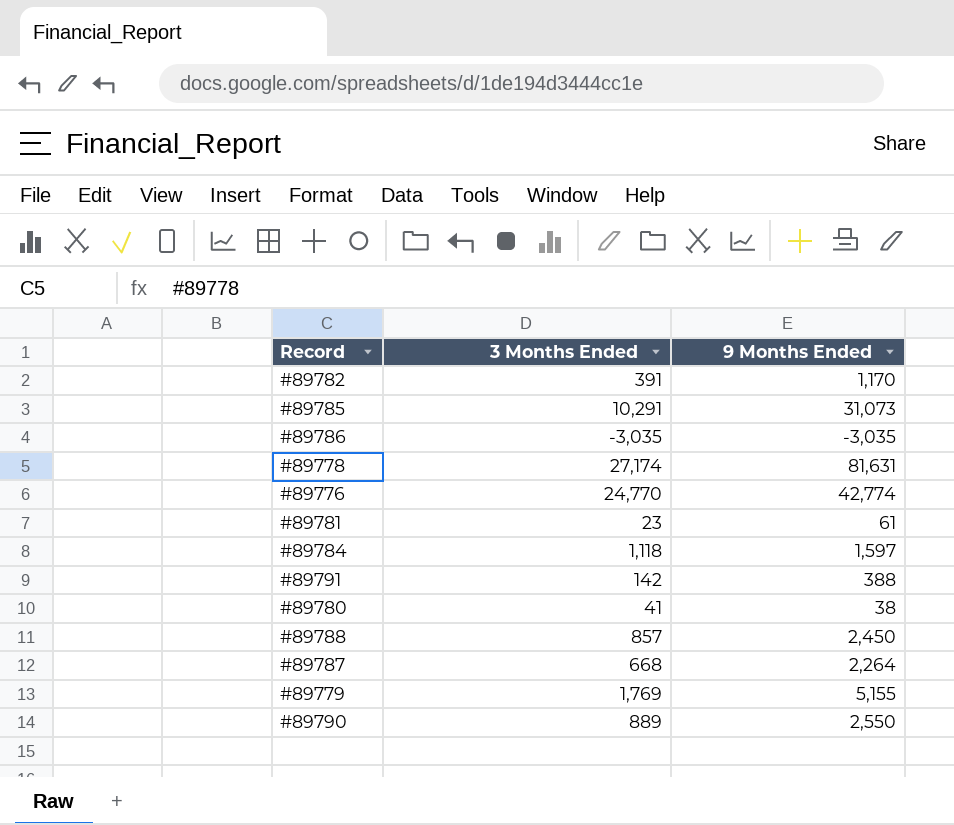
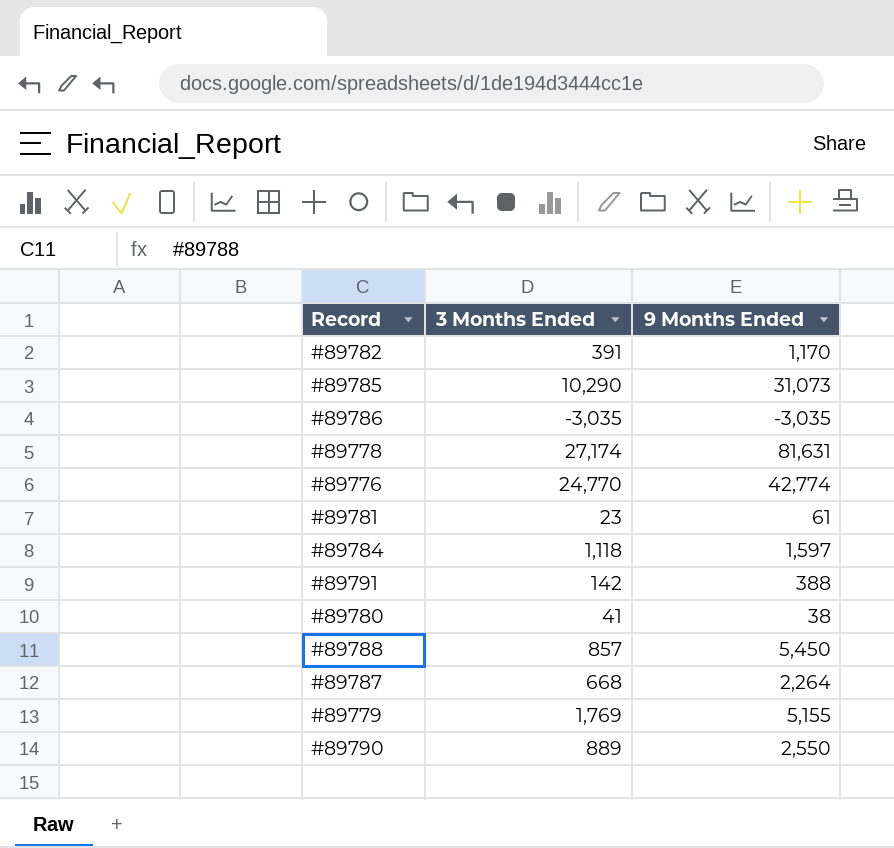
#89785 | 3 Months Ended: 10,291 -> 10,290
#89788 | 9 Months Ended: 2,450 -> 5,450

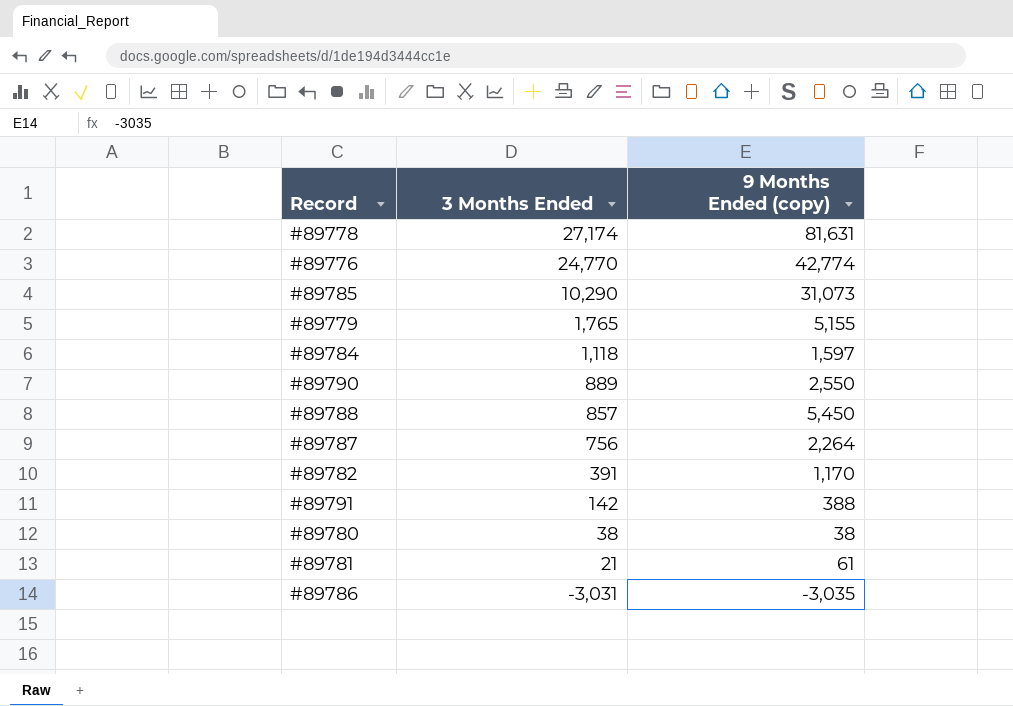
row order: none -> 3 Months Ended descending
column name: 9 Months Ended -> 9 Months Ended (copy)
#89779 | 3 Months Ended: 1,769 -> 1,765
#89787 | 3 Months Ended: 668 -> 756
#89780 | 3 Months Ended: 41 -> 38
#89781 | 3 Months Ended: 23 -> 21
#89786 | 3 Months Ended: -3,035 -> -3,031

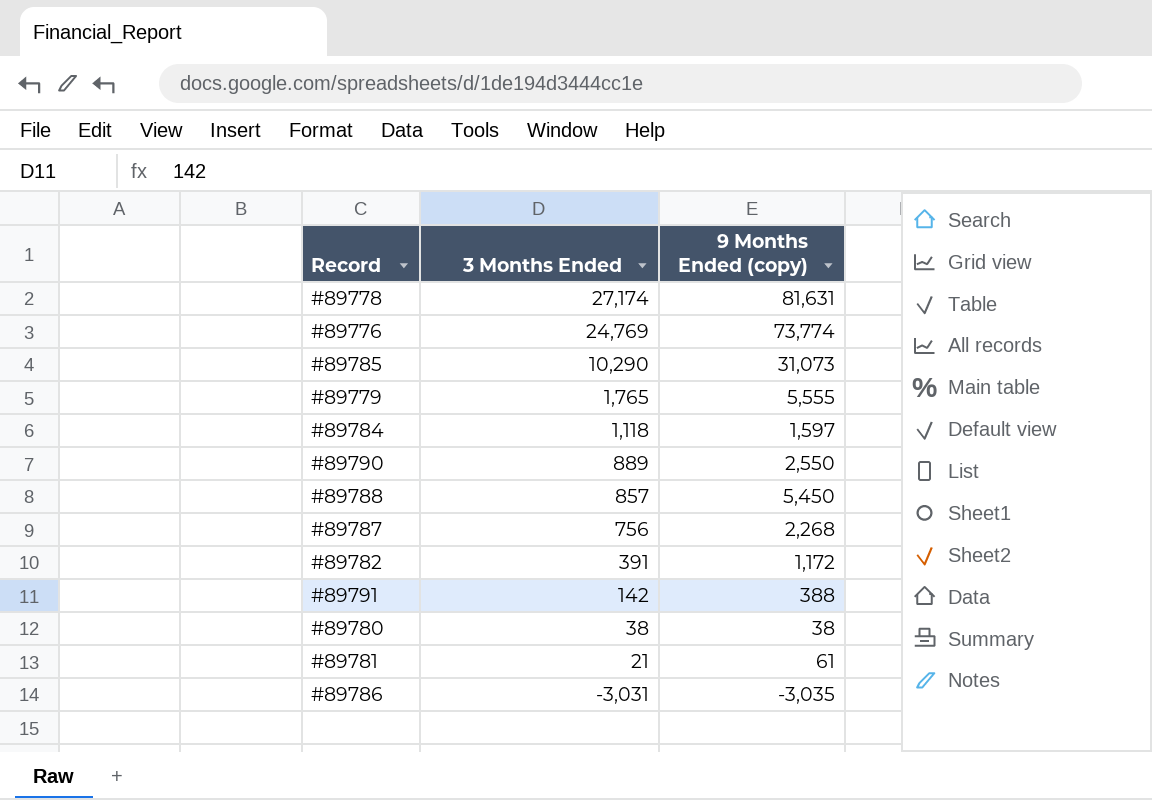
#89776 | 3 Months Ended: 24,770 -> 24,769
#89776 | 9 Months Ended (copy): 42,774 -> 73,774
#89779 | 9 Months Ended (copy): 5,155 -> 5,555
#89787 | 9 Months Ended (copy): 2,264 -> 2,268
#89782 | 9 Months Ended (copy): 1,170 -> 1,172

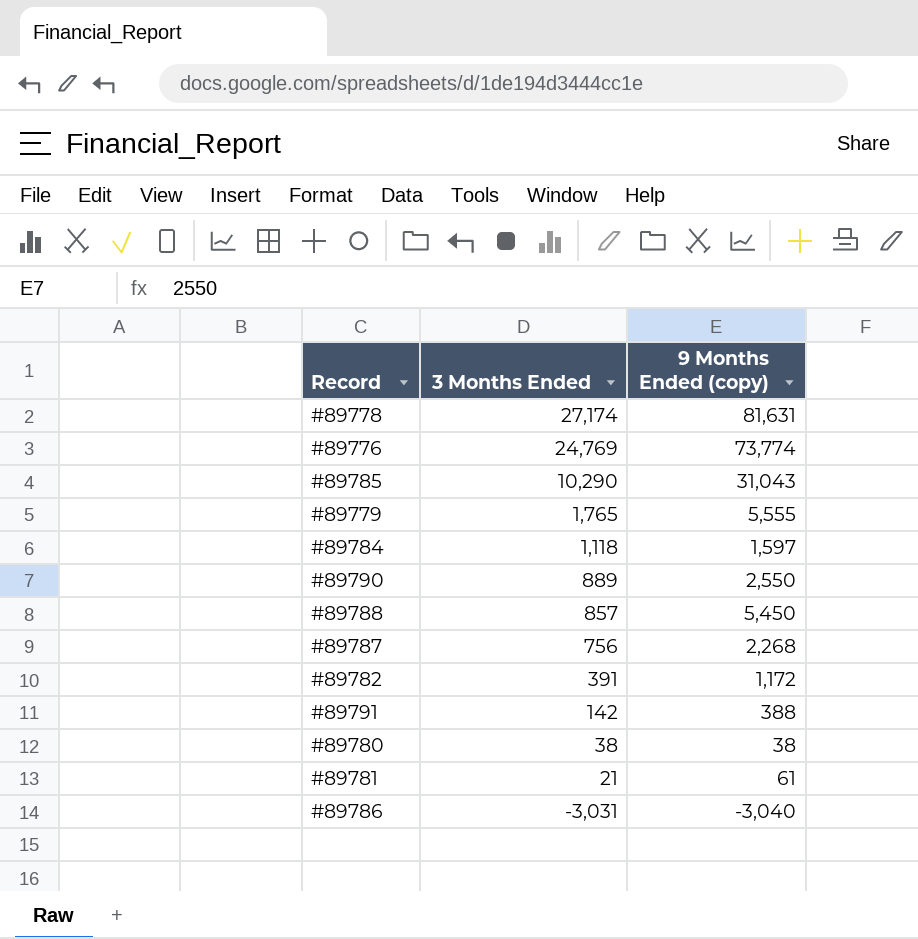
#89785 | 9 Months Ended (copy): 31,073 -> 31,043
#89786 | 9 Months Ended (copy): -3,035 -> -3,040

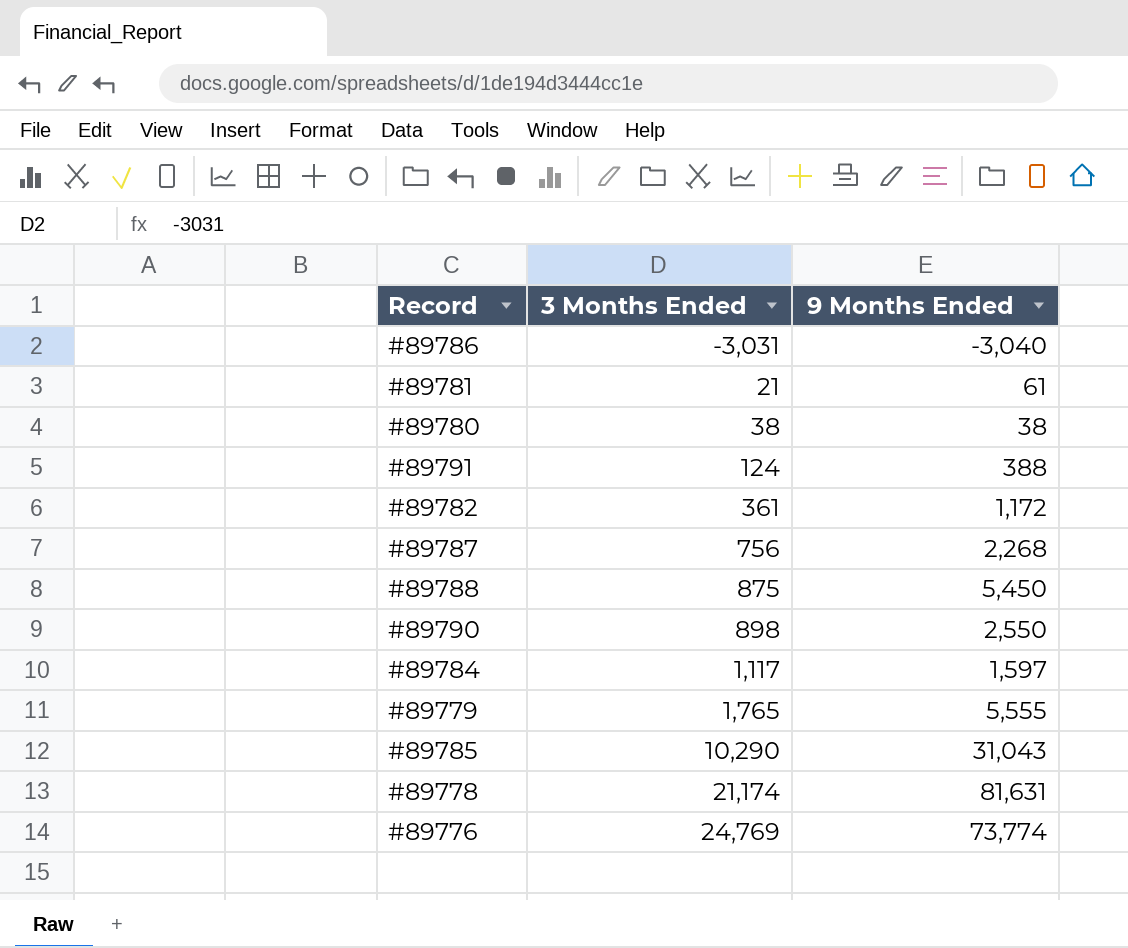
row order: 3 Months Ended descending -> 3 Months Ended ascending
column name: 9 Months Ended (copy) -> 9 Months Ended
#89791 | 3 Months Ended: 142 -> 124
#89782 | 3 Months Ended: 391 -> 361
#89788 | 3 Months Ended: 857 -> 875
#89790 | 3 Months Ended: 889 -> 898
#89784 | 3 Months Ended: 1,118 -> 1,117
#89778 | 3 Months Ended: 27,174 -> 21,174

